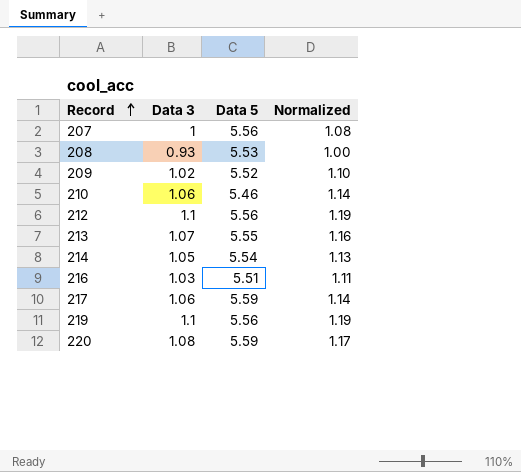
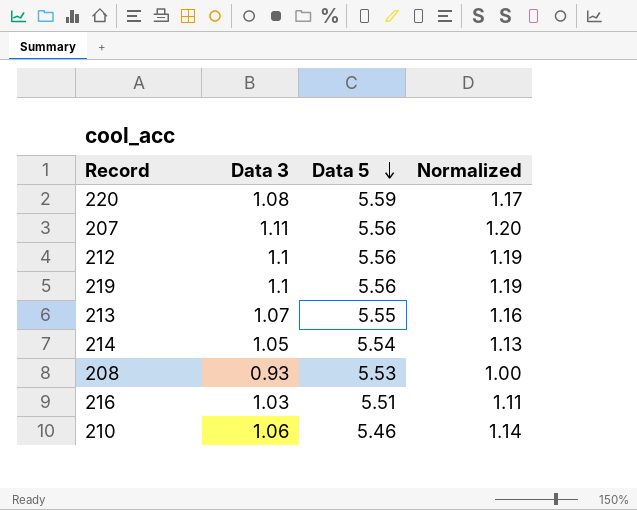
row order: Record ascending -> Data 5 descending
row 209: 1.02 | 5.52 | 1.10 -> none
row 217: 1.06 | 5.59 | 1.14 -> none
207 | Data 3: 1 -> 1.11
207 | Normalized: 1.08 -> 1.20

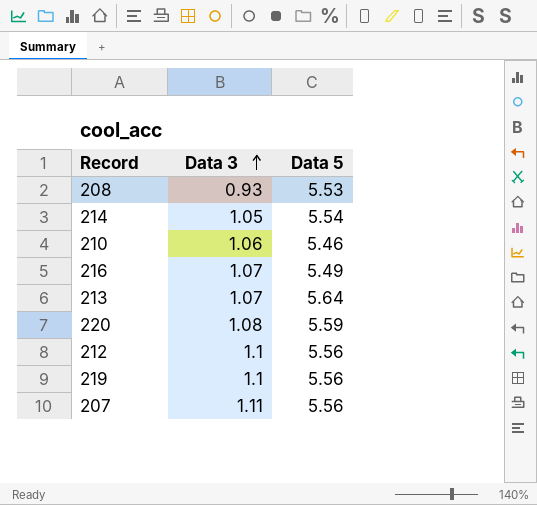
row order: Data 5 descending -> Data 3 ascending
column Normalized | formula: [Data 3] * 1.08 -> none
216 | Data 3: 1.03 -> 1.07
216 | Data 5: 5.51 -> 5.49
213 | Data 5: 5.55 -> 5.64

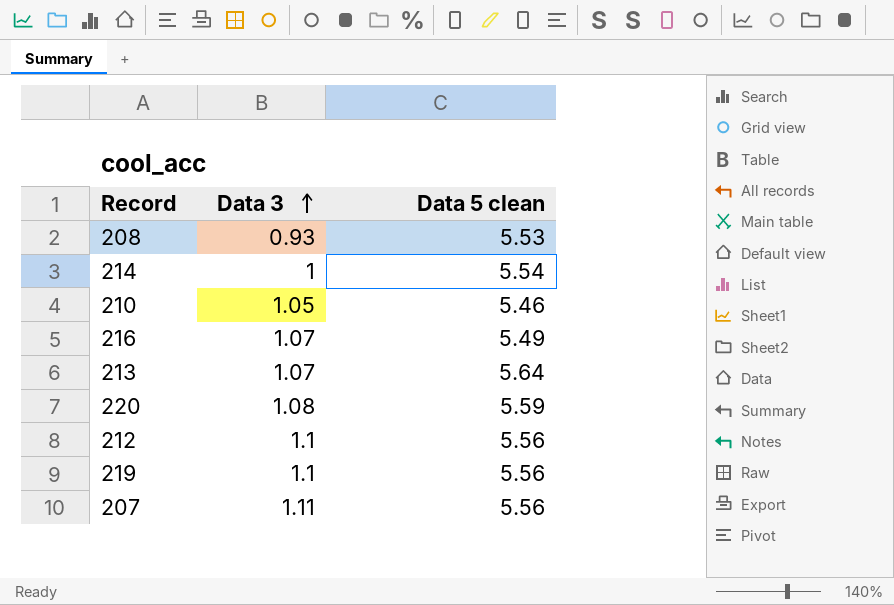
column name: Data 5 -> Data 5 clean
214 | Data 3: 1.05 -> 1
210 | Data 3: 1.06 -> 1.05

